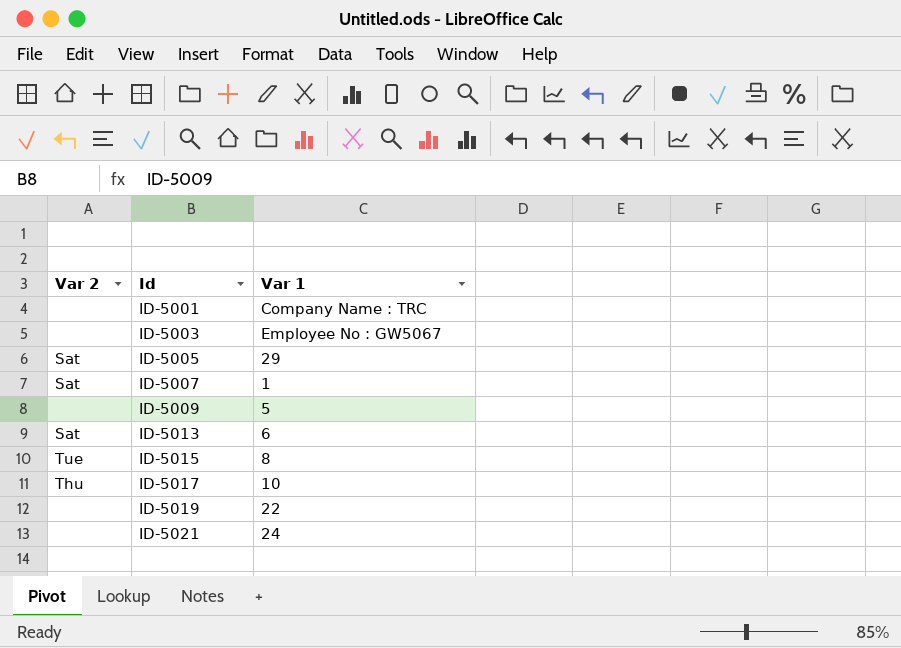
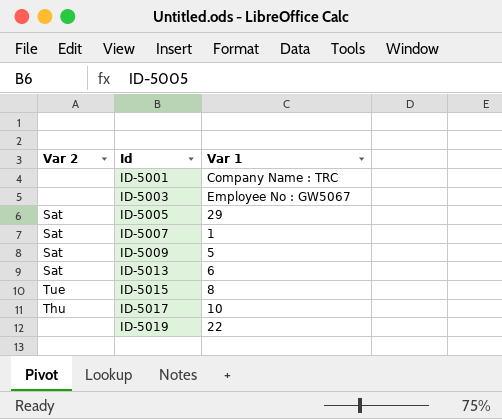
row ID-5021: none | 24 -> none
ID-5009 | Var 2: none -> Sat

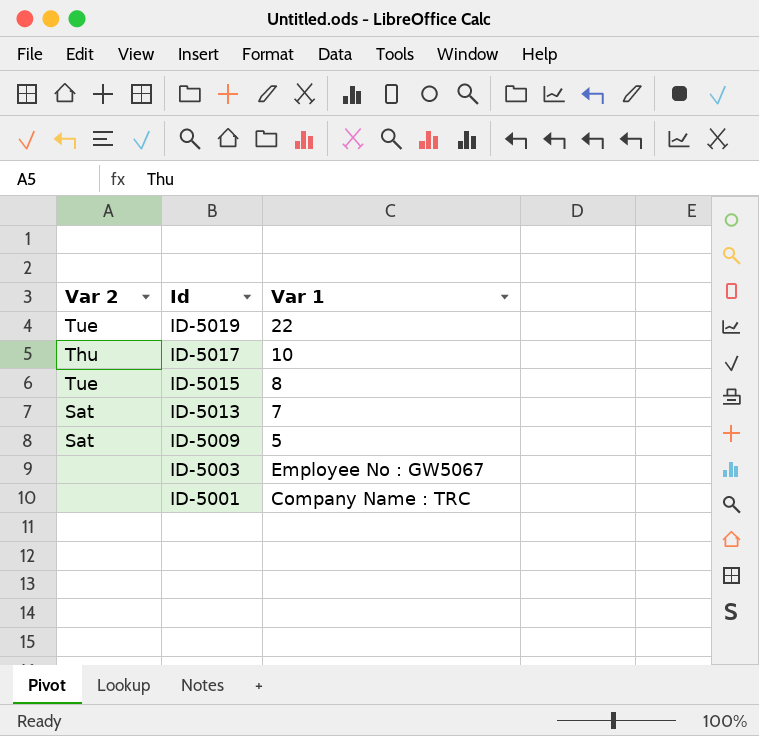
row order: Id ascending -> Id descending
row ID-5005: Sat | 29 -> none
row ID-5007: Sat | 1 -> none
ID-5019 | Var 2: none -> Tue
ID-5013 | Var 1: 6 -> 7

